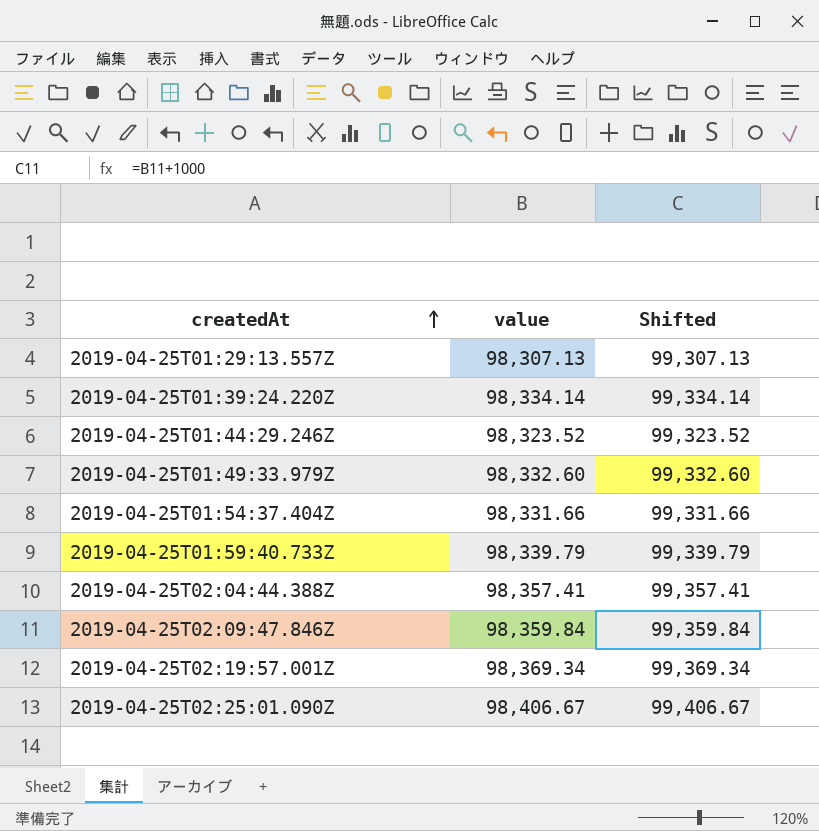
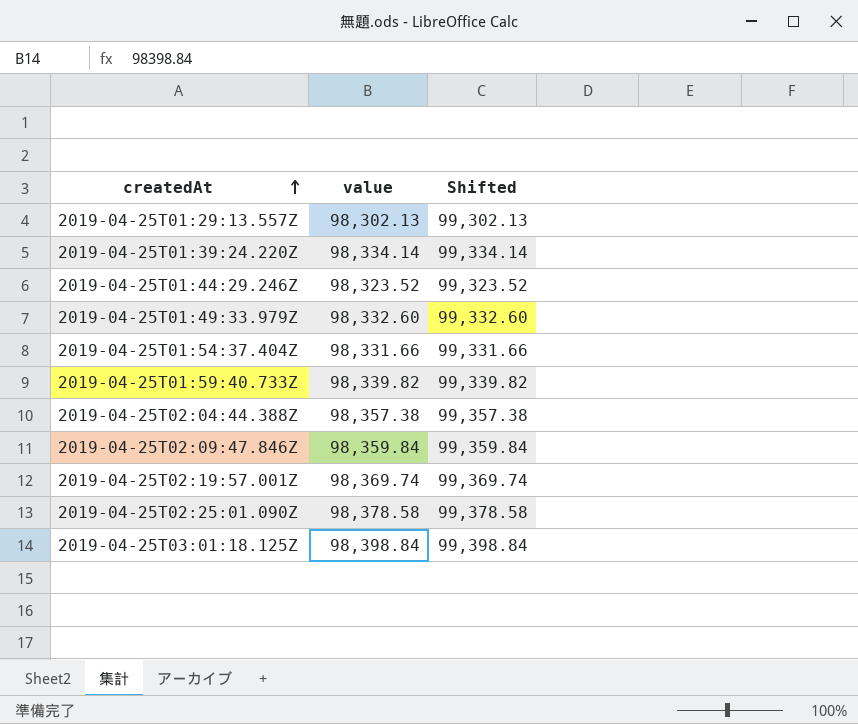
2019-04-25T01:29:13.557Z | value: 98,307.13 -> 98,302.13
2019-04-25T01:29:13.557Z | Shifted: 99,307.13 -> 99,302.13
2019-04-25T01:59:40.733Z | value: 98,339.79 -> 98,339.82
2019-04-25T01:59:40.733Z | Shifted: 99,339.79 -> 99,339.82
2019-04-25T02:04:44.388Z | value: 98,357.41 -> 98,357.38
2019-04-25T02:04:44.388Z | Shifted: 99,357.41 -> 99,357.38
2019-04-25T02:19:57.001Z | value: 98,369.34 -> 98,369.74
2019-04-25T02:19:57.001Z | Shifted: 99,369.34 -> 99,369.74
2019-04-25T02:25:01.090Z | value: 98,406.67 -> 98,378.58
2019-04-25T02:25:01.090Z | Shifted: 99,406.67 -> 99,378.58
row 2019-04-25T03:01:18.125Z: none -> 98,398.84 | 99,398.84

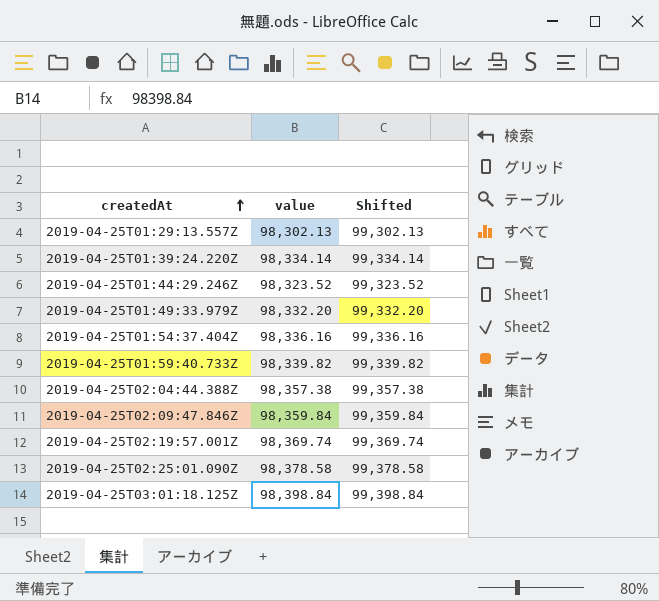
2019-04-25T01:49:33.979Z | value: 98,332.60 -> 98,332.20
2019-04-25T01:49:33.979Z | Shifted: 99,332.60 -> 99,332.20
2019-04-25T01:54:37.404Z | value: 98,331.66 -> 98,336.16
2019-04-25T01:54:37.404Z | Shifted: 99,331.66 -> 99,336.16

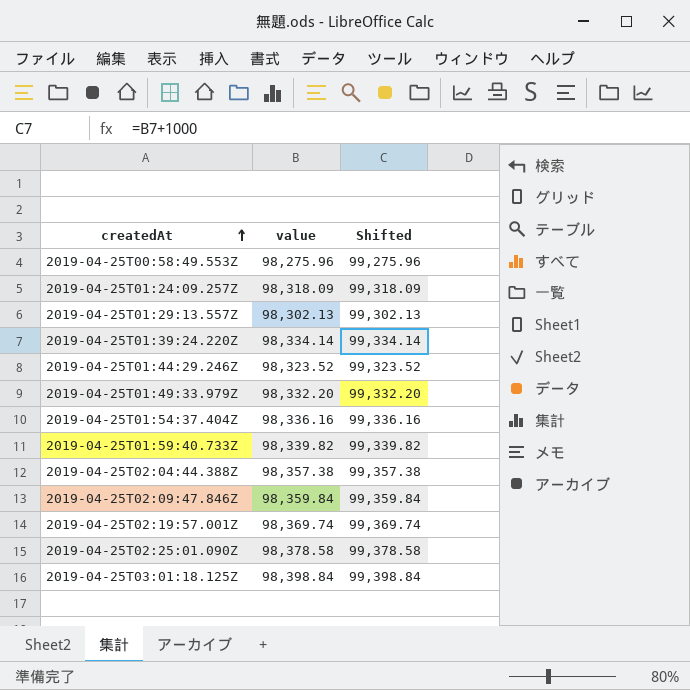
row 2019-04-25T00:58:49.553Z: none -> 98,275.96 | 99,275.96
row 2019-04-25T01:24:09.257Z: none -> 98,318.09 | 99,318.09

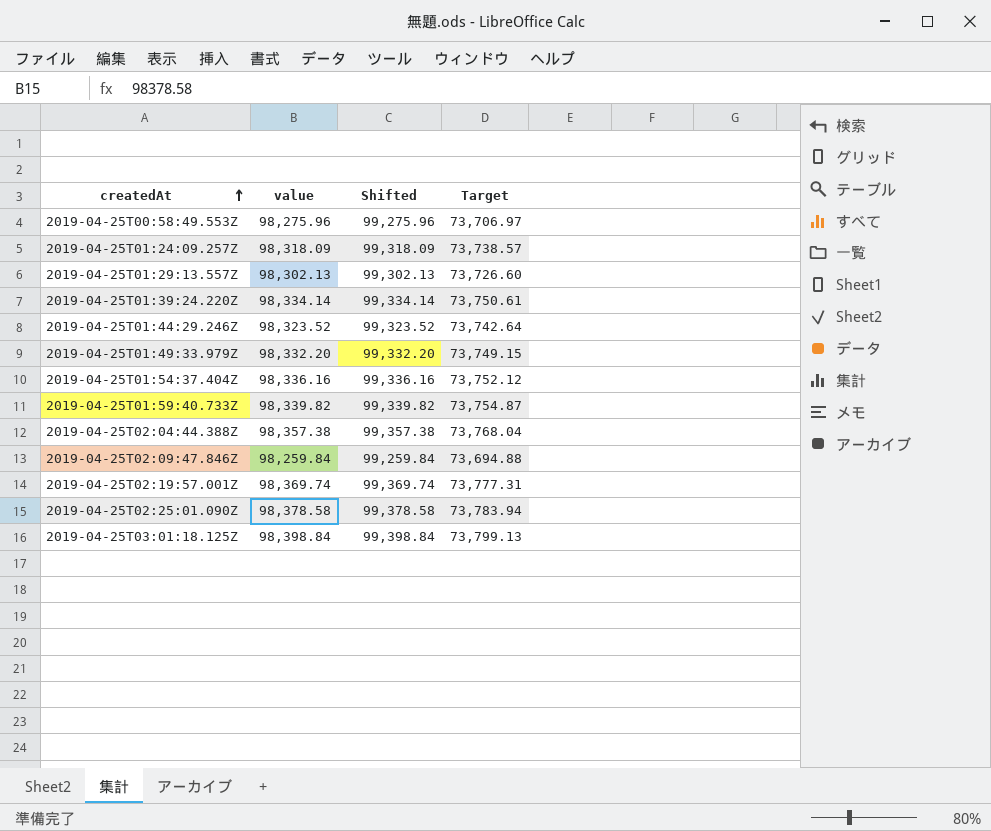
column Target | formula: none -> [value] * 0.75
2019-04-25T02:09:47.846Z | value: 98,359.84 -> 98,259.84
2019-04-25T02:09:47.846Z | Shifted: 99,359.84 -> 99,259.84

